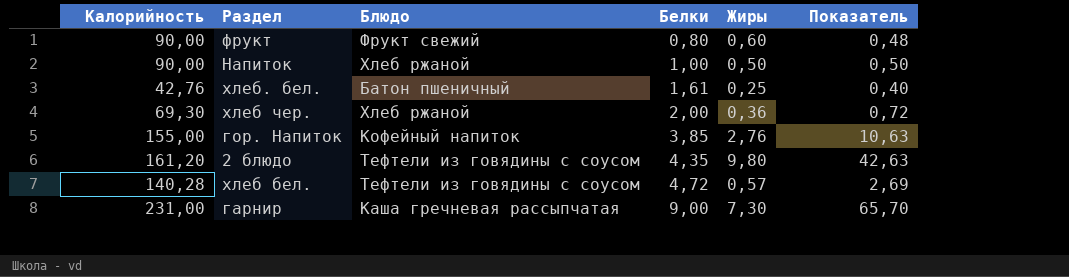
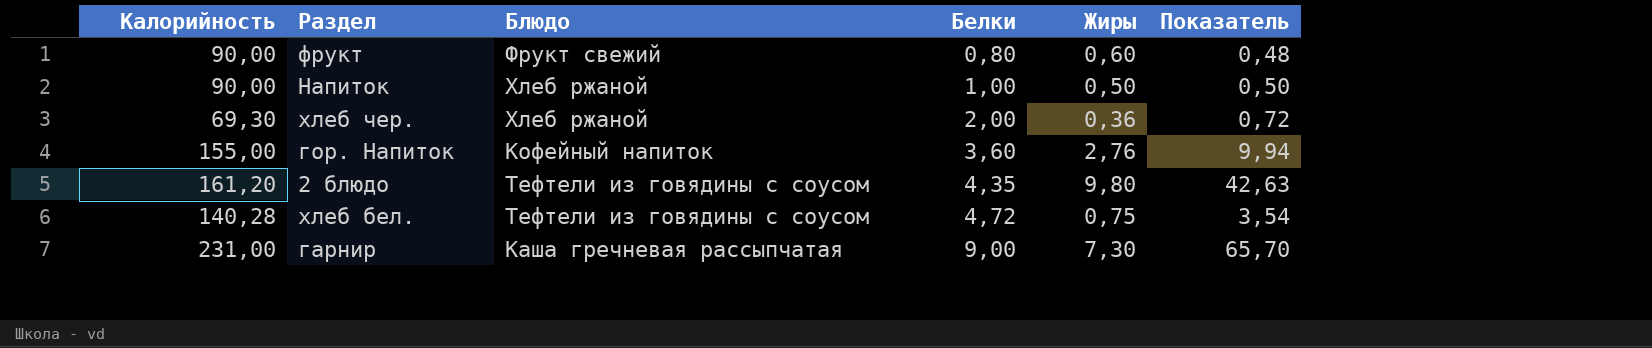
row хлеб. бел.: 42,76 | Батон пшеничный | 1,61 | 0,25 | 0,40 -> none
гор. Напиток | Белки: 3,85 -> 3,60
гор. Напиток | Показатель: 10,63 -> 9,94
хлеб бел. | Жиры: 0,57 -> 0,75
хлеб бел. | Показатель: 2,69 -> 3,54

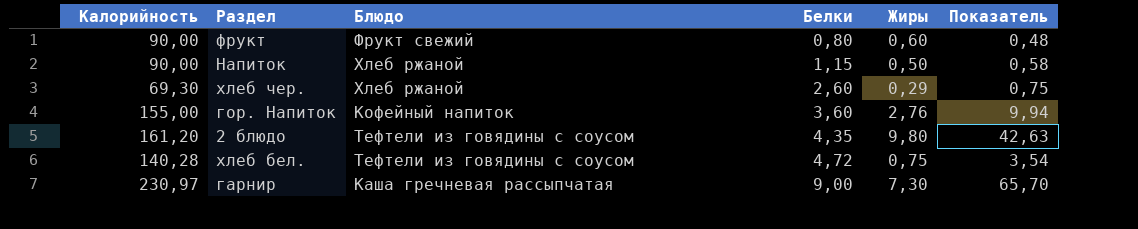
Напиток | Белки: 1,00 -> 1,15
Напиток | Показатель: 0,50 -> 0,58
хлеб чер. | Белки: 2,00 -> 2,60
хлеб чер. | Жиры: 0,36 -> 0,29
хлеб чер. | Показатель: 0,72 -> 0,75
гарнир | Калорийность: 231,00 -> 230,97

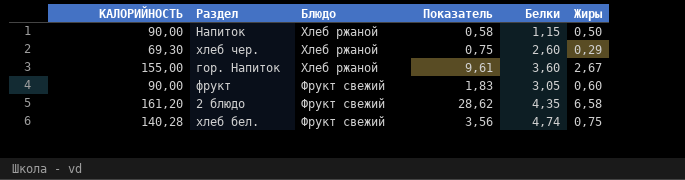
row order: Белки ascending -> Блюдо descending
column name: Калорийность -> КАЛОРИЙНОСТЬ
column Показатель | position: 6 -> 4
row гарнир: 230,97 | Каша гречневая рассыпчатая | 9,00 | 7,30 | 65,70 -> none
гор. Напиток | Блюдо: Кофейный напиток -> Хлеб ржаной
гор. Напиток | Показатель: 9,94 -> 9,61
гор. Напиток | Жиры: 2,76 -> 2,67
фрукт | Показатель: 0,48 -> 1,83
фрукт | Белки: 0,80 -> 3,05
2 блюдо | Блюдо: Тефтели из говядины с соусом -> Фрукт свежий
2 блюдо | Показатель: 42,63 -> 28,62
2 блюдо | Жиры: 9,80 -> 6,58
хлеб бел. | Блюдо: Тефтели из говядины с соусом -> Фрукт свежий
хлеб бел. | Показатель: 3,54 -> 3,56
хлеб бел. | Белки: 4,72 -> 4,74

